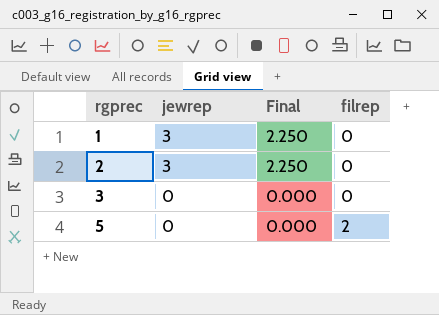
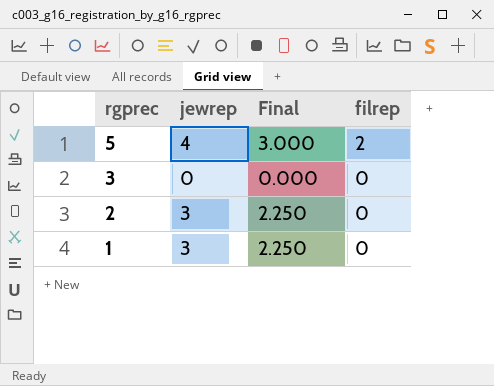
row order: rgprec ascending -> rgprec descending
5 | jewrep: 0 -> 4
5 | Final: 0.000 -> 3.000

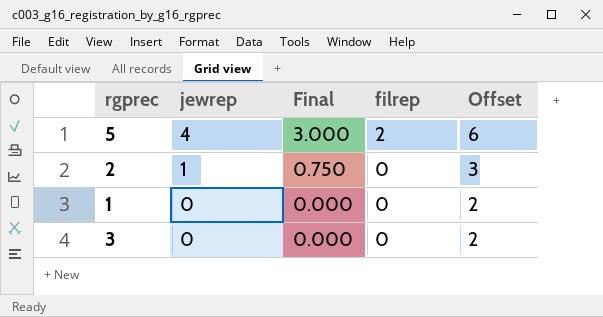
row order: rgprec descending -> jewrep descending
column Offset | formula: none -> [jewrep] + 2
2 | jewrep: 3 -> 1
2 | Final: 2.250 -> 0.750
1 | jewrep: 3 -> 0
1 | Final: 2.250 -> 0.000

